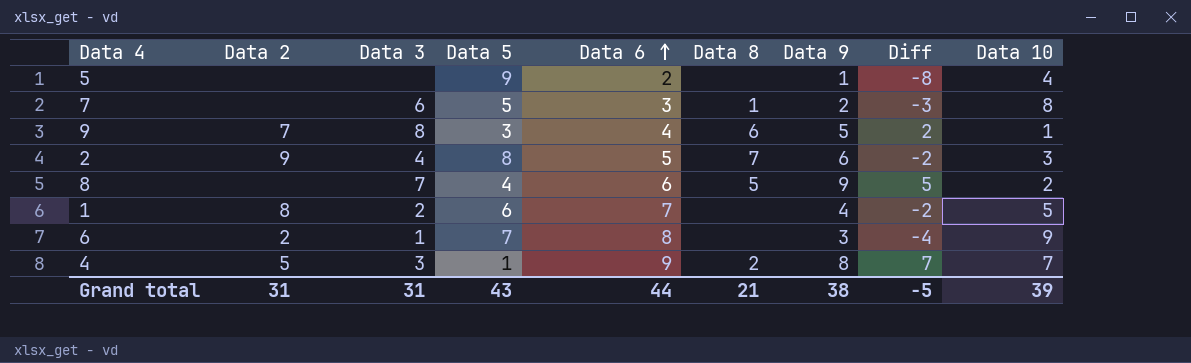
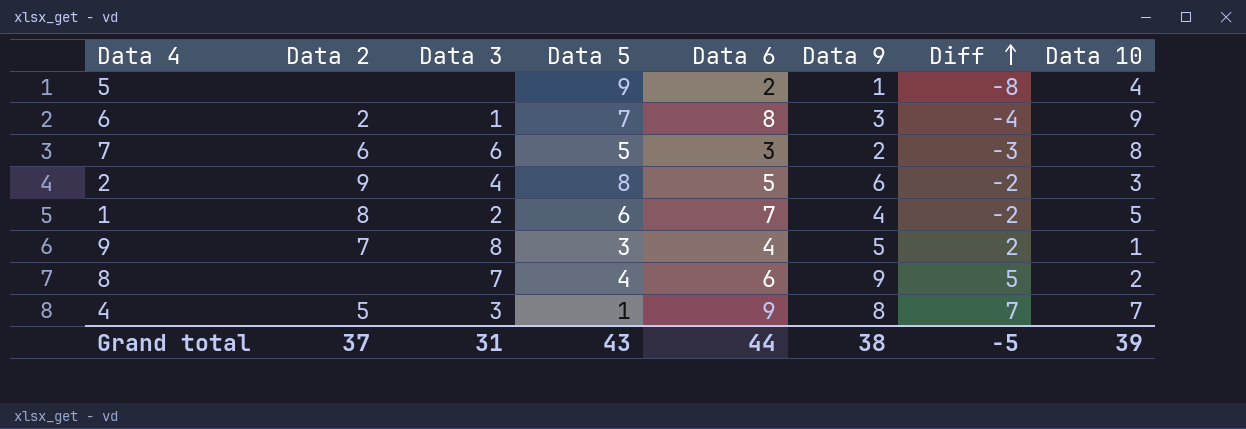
row order: Data 6 ascending -> Diff ascending
column Data 8 | position: 6 -> none
7 | Data 2: none -> 6
Grand total | Data 2: 31 -> 37

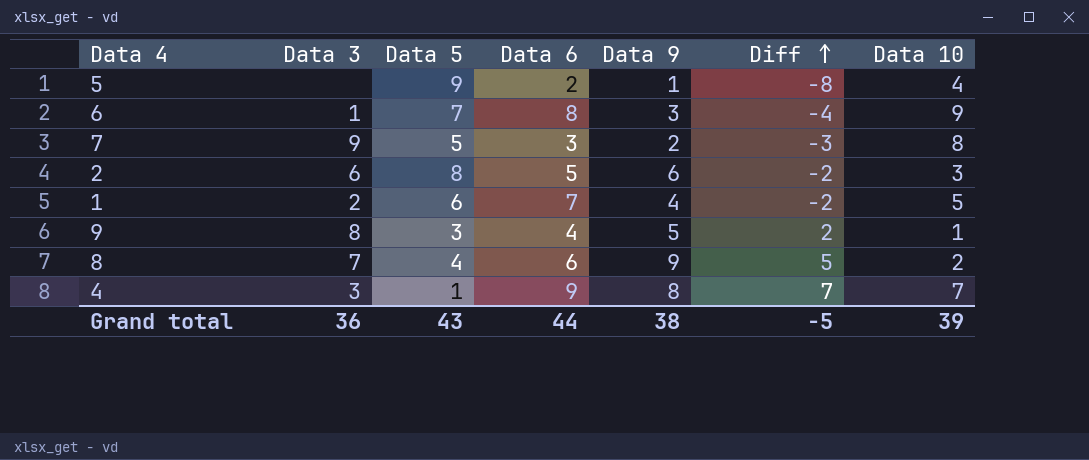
column Data 2 | position: 2 -> none
7 | Data 3: 6 -> 9
2 | Data 3: 4 -> 6
Grand total | Data 3: 31 -> 36

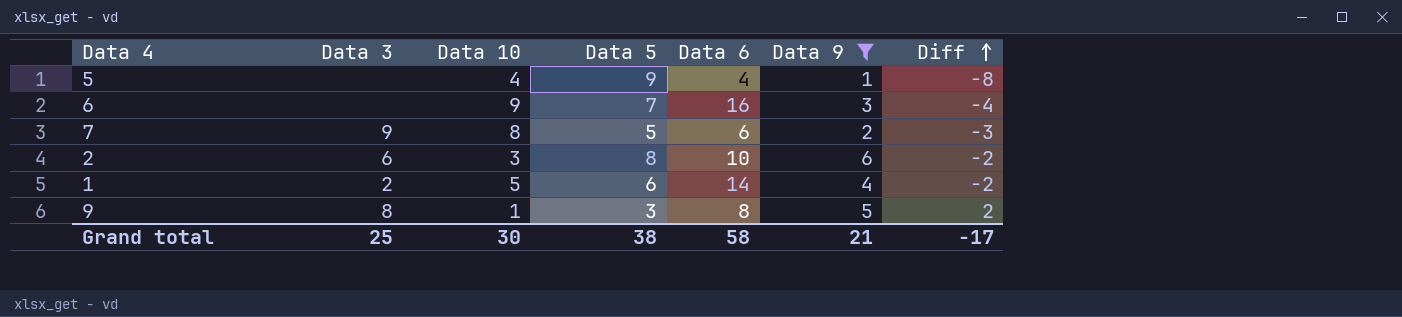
filter: none -> Data 9 <= 6
column Data 10 | position: 7 -> 3
5 | Data 6: 2 -> 4
6 | Data 3: 1 -> none
6 | Data 6: 8 -> 16
7 | Data 6: 3 -> 6
2 | Data 6: 5 -> 10
1 | Data 6: 7 -> 14
9 | Data 6: 4 -> 8
Grand total | Data 3: 36 -> 25
Grand total | Data 10: 39 -> 30
Grand total | Data 5: 43 -> 38
Grand total | Data 6: 44 -> 58
Grand total | Data 9: 38 -> 21
Grand total | Diff: -5 -> -17

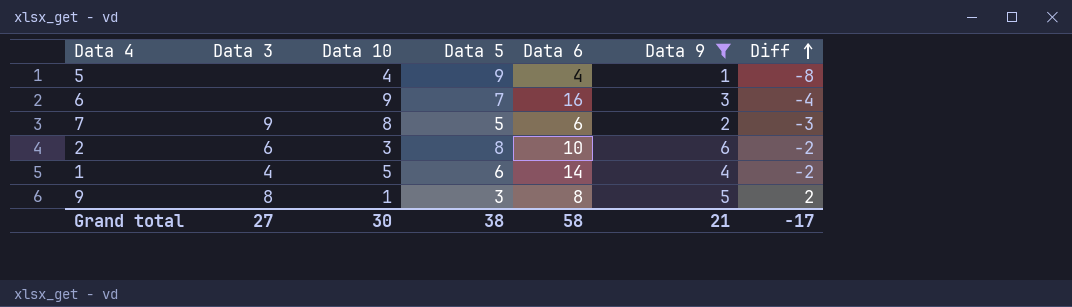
1 | Data 3: 2 -> 4
Grand total | Data 3: 25 -> 27

